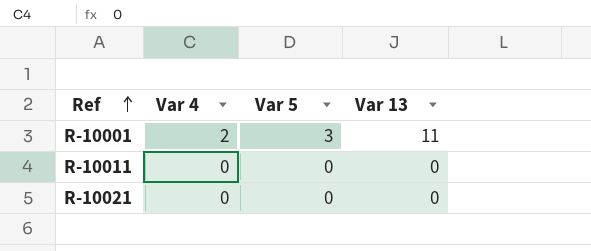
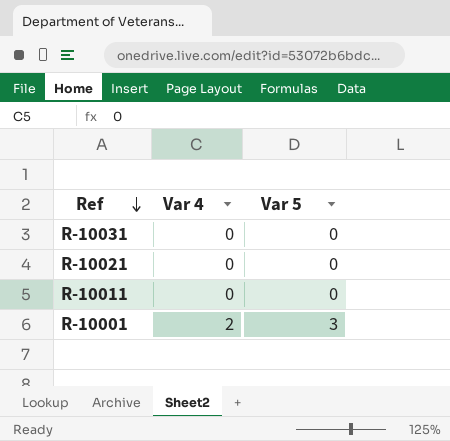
row order: Ref ascending -> Ref descending
column Var 13 | position: 4 -> none
row R-10031: none -> 0 | 0

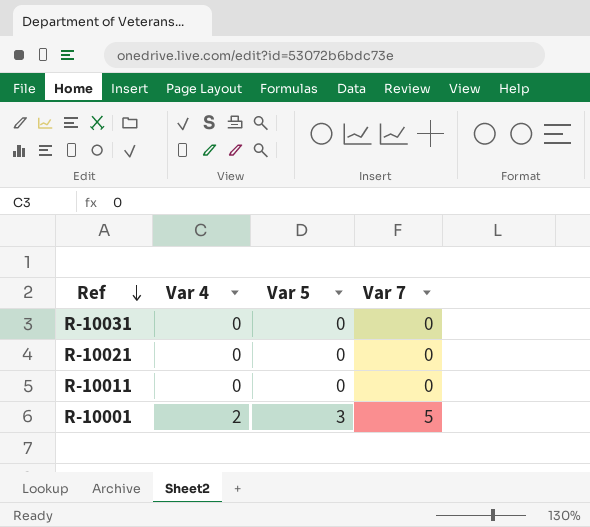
column Var 7 | position: none -> 4

